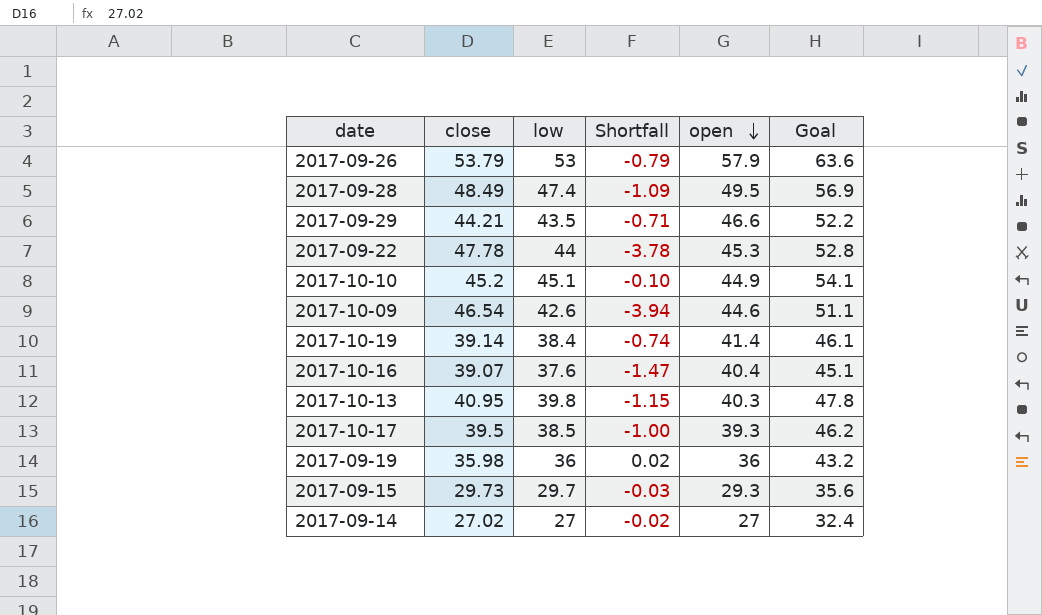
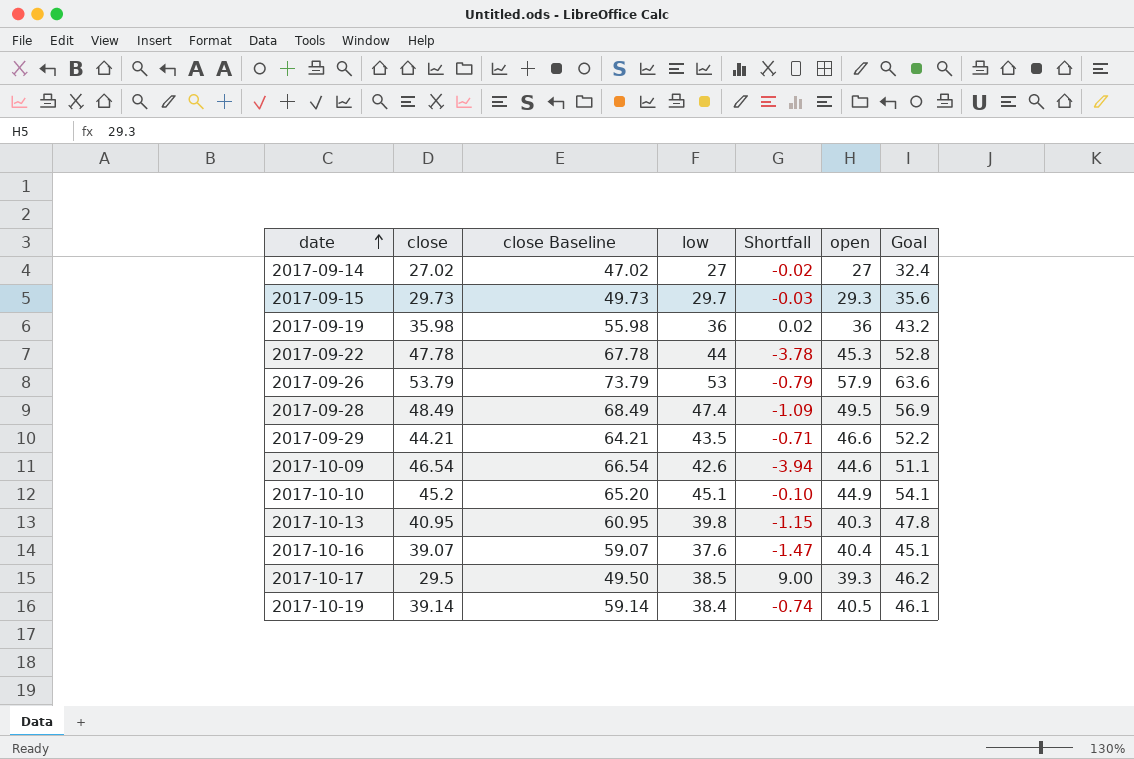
row order: open descending -> date ascending
column close Baseline | formula: none -> [close] + 20
2017-10-17 | close: 39.5 -> 29.5
2017-10-17 | Shortfall: -1.00 -> 9.00
2017-10-19 | open: 41.4 -> 40.5

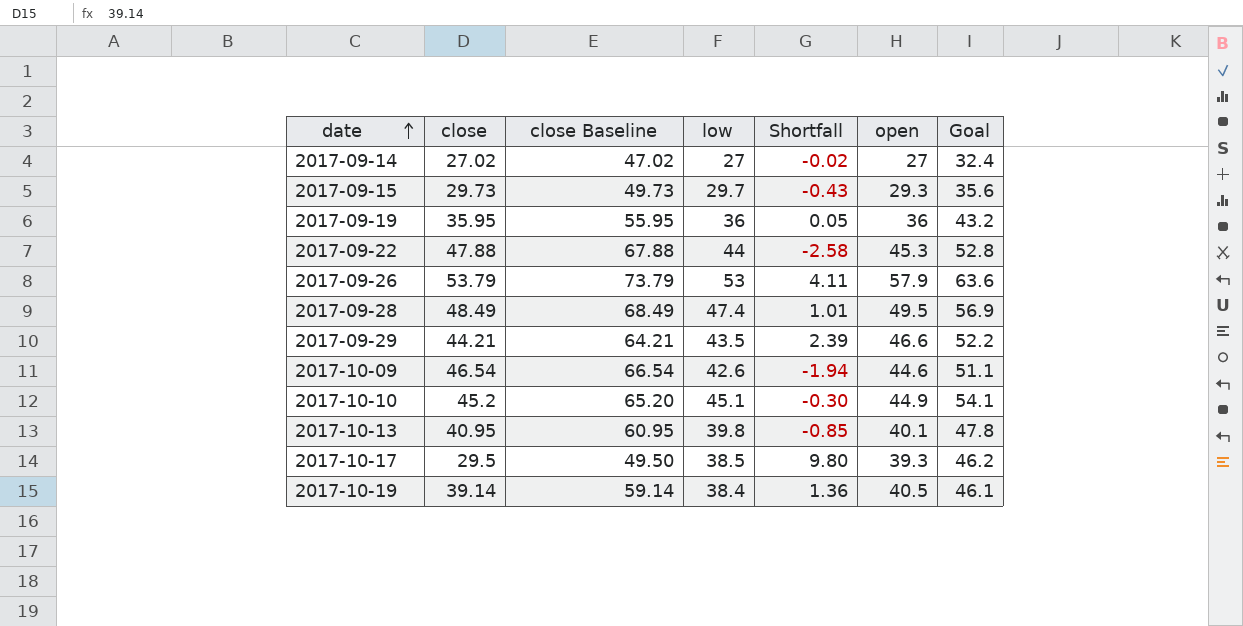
column Shortfall | formula: [low] - [close] -> [open] - [close]
row 2017-10-16: 39.07 | 59.07 | 37.6 | -1.47 | 40.4 | 45.1 -> none
2017-09-19 | close: 35.98 -> 35.95
2017-09-19 | close Baseline: 55.98 -> 55.95
2017-09-22 | close: 47.78 -> 47.88
2017-09-22 | close Baseline: 67.78 -> 67.88
2017-10-13 | open: 40.3 -> 40.1

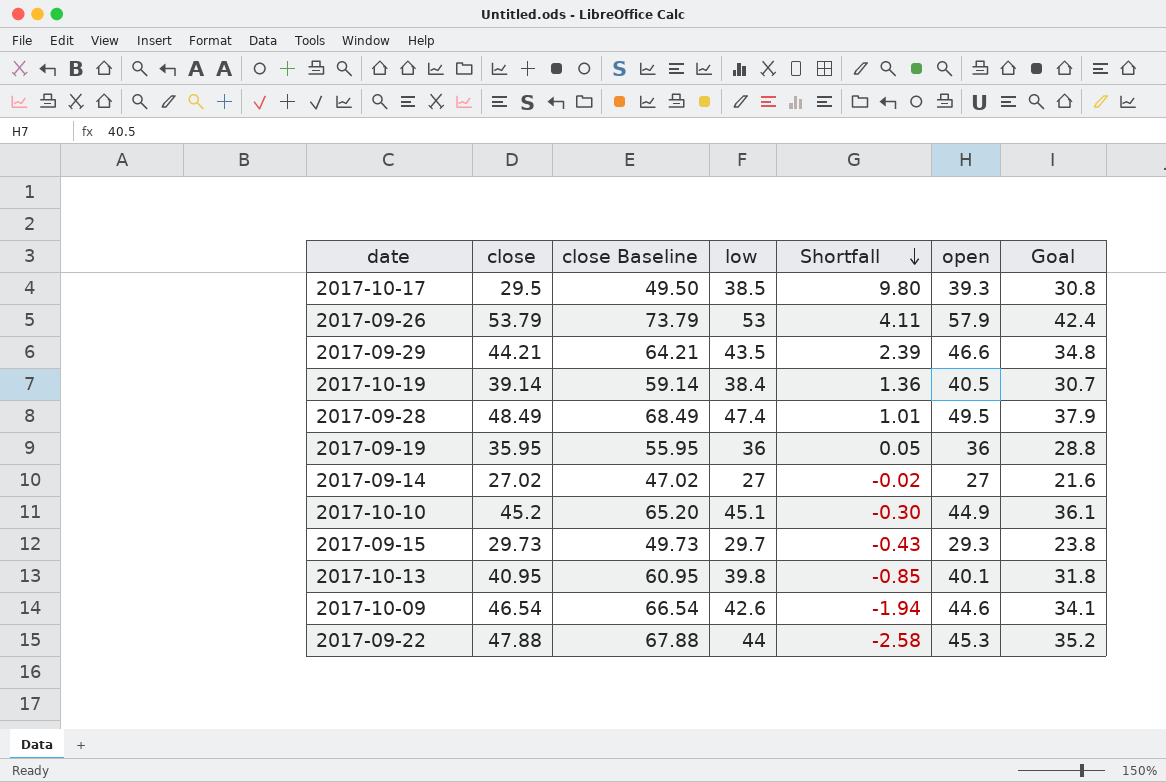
row order: date ascending -> Shortfall descending
column Goal | formula: [low] * 1.2 -> [low] * 0.8

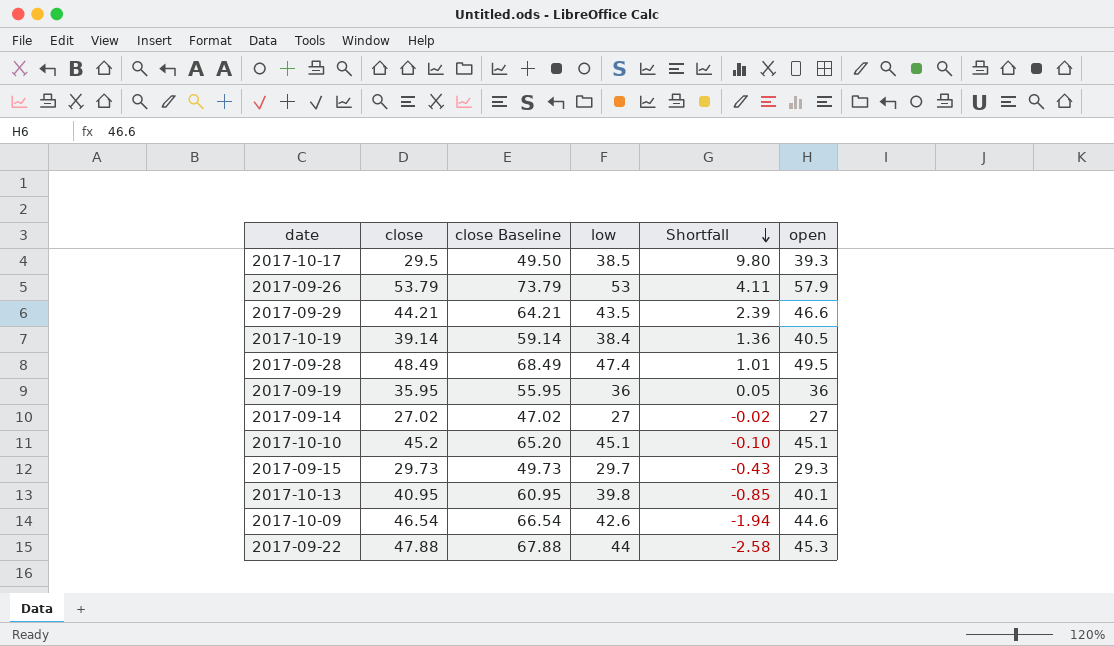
column Goal | formula: [low] * 0.8 -> none
2017-10-10 | Shortfall: -0.30 -> -0.10
2017-10-10 | open: 44.9 -> 45.1

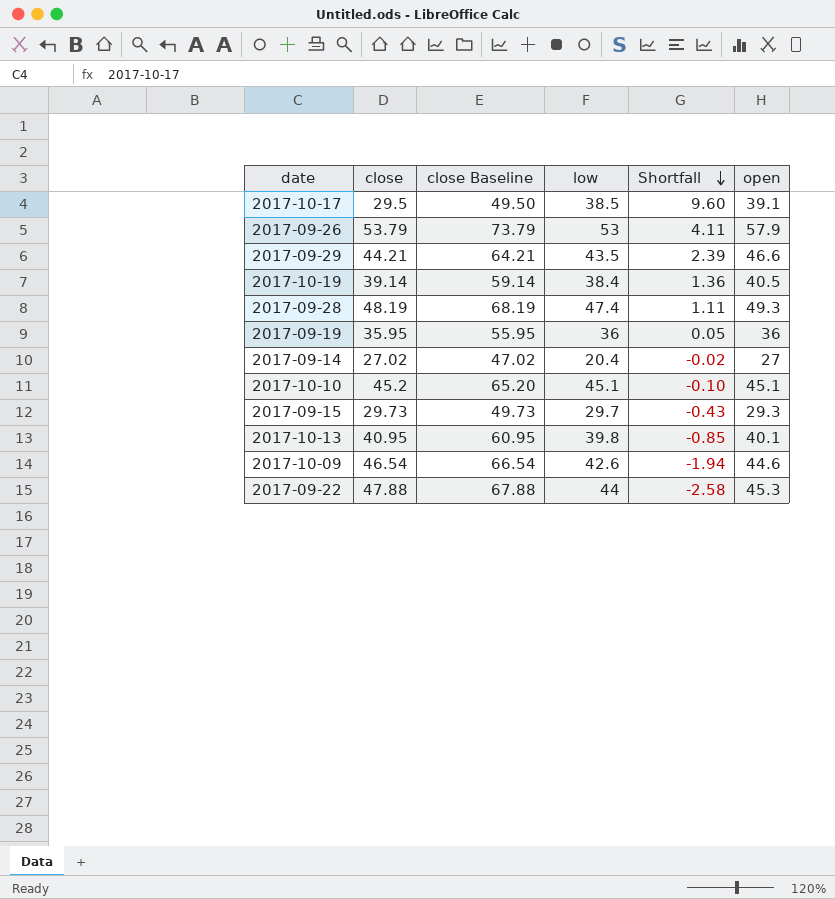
2017-10-17 | Shortfall: 9.80 -> 9.60
2017-10-17 | open: 39.3 -> 39.1
2017-09-28 | close: 48.49 -> 48.19
2017-09-28 | close Baseline: 68.49 -> 68.19
2017-09-28 | Shortfall: 1.01 -> 1.11
2017-09-28 | open: 49.5 -> 49.3
2017-09-14 | low: 27 -> 20.4

